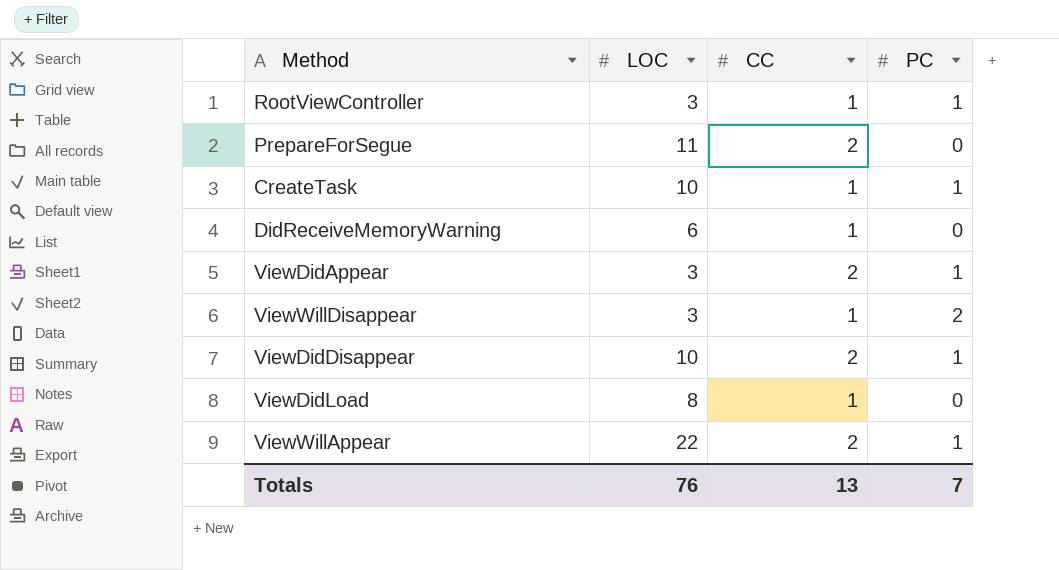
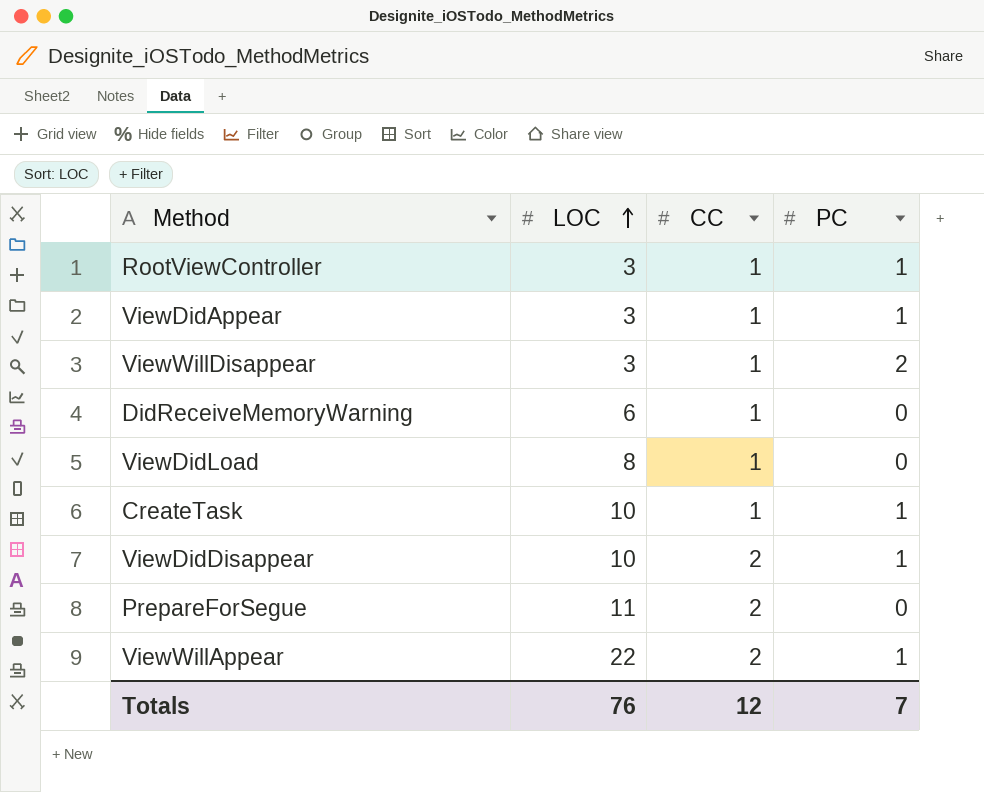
row order: none -> LOC ascending
ViewDidAppear | CC: 2 -> 1
Totals | CC: 13 -> 12

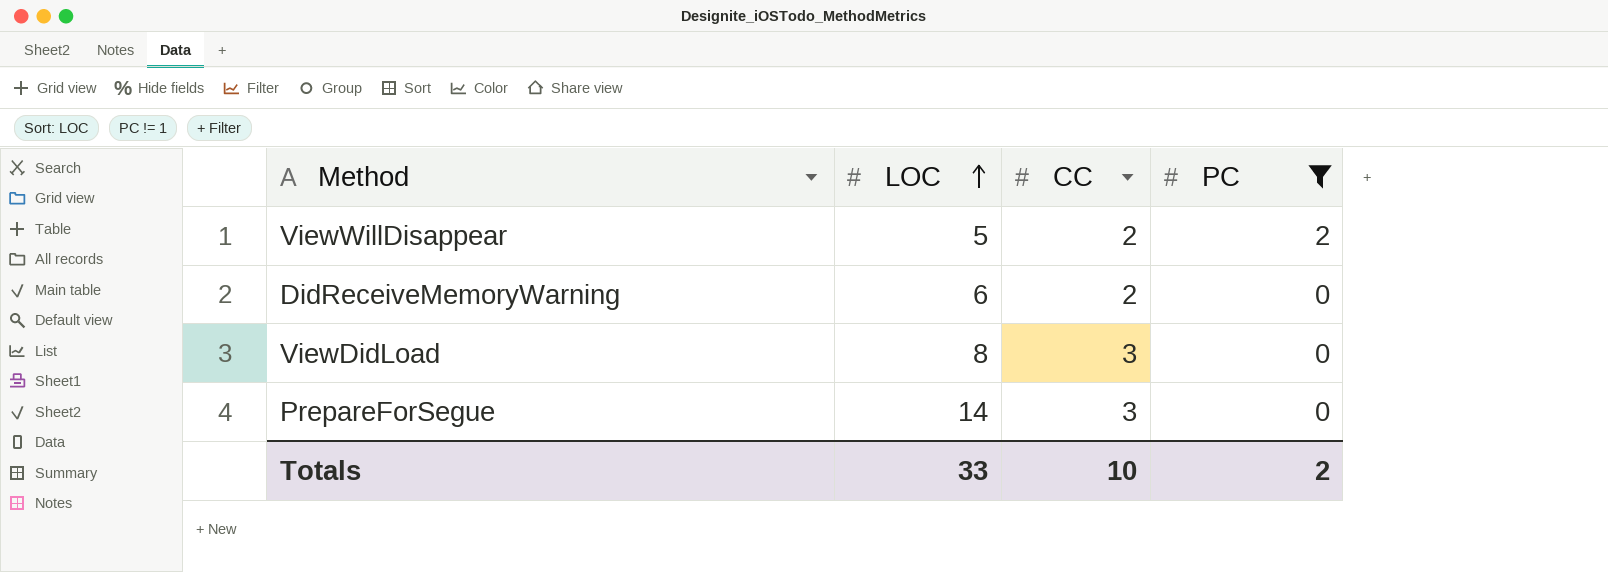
filter: none -> PC != 1
ViewWillDisappear | LOC: 3 -> 5
ViewWillDisappear | CC: 1 -> 2
DidReceiveMemoryWarning | CC: 1 -> 2
ViewDidLoad | CC: 1 -> 3
PrepareForSegue | LOC: 11 -> 14
PrepareForSegue | CC: 2 -> 3
Totals | LOC: 76 -> 33
Totals | CC: 12 -> 10
Totals | PC: 7 -> 2

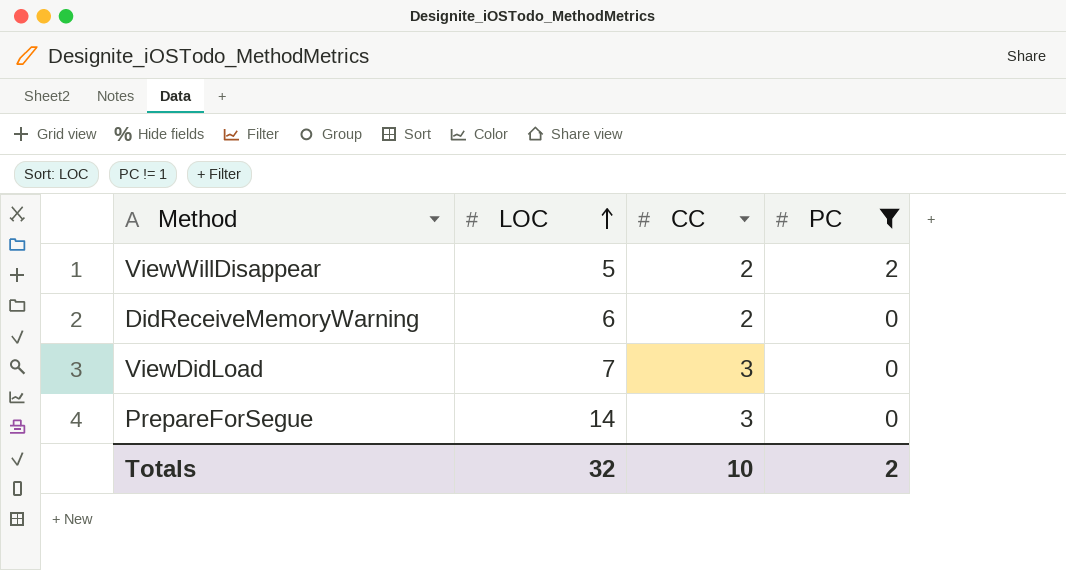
ViewDidLoad | LOC: 8 -> 7
Totals | LOC: 33 -> 32

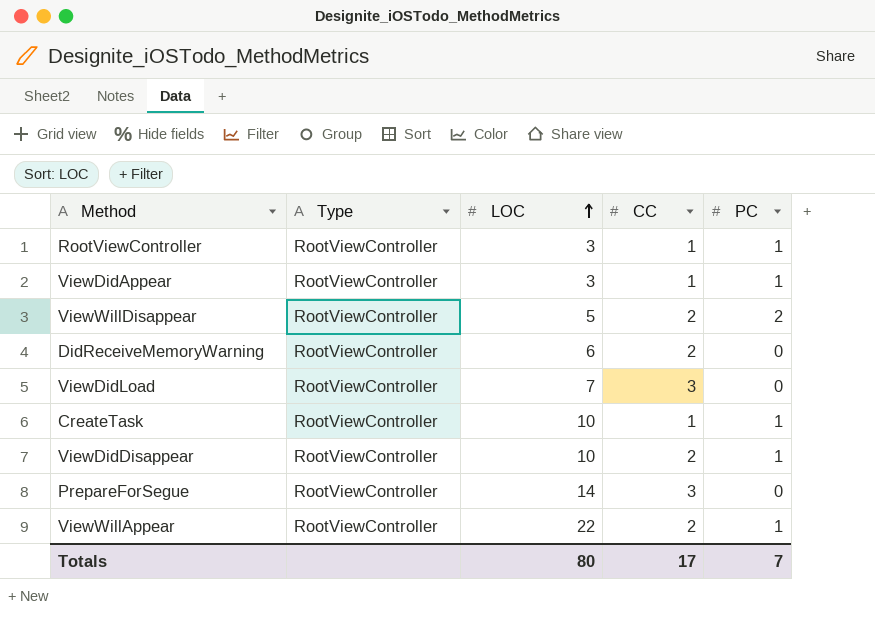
filter: PC != 1 -> none
column Type | position: none -> 2
Totals | LOC: 32 -> 80
Totals | CC: 10 -> 17
Totals | PC: 2 -> 7

